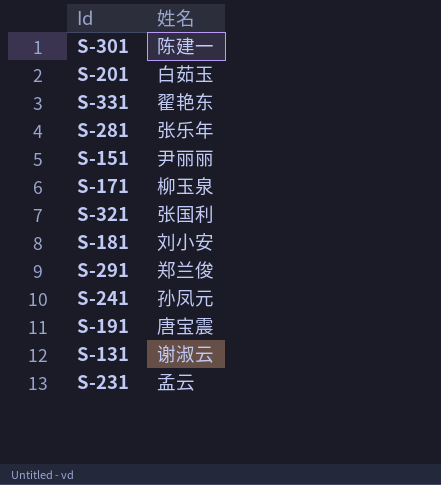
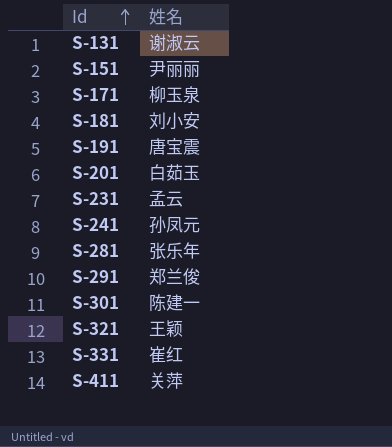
row order: none -> Id ascending
S-321 | 姓名: 张国利 -> 王颖
S-331 | 姓名: 翟艳东 -> 崔红
row S-411: none -> 关萍

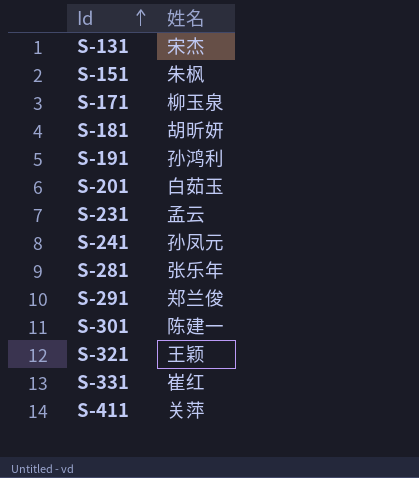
S-131 | 姓名: 谢淑云 -> 宋杰
S-151 | 姓名: 尹丽丽 -> 朱枫
S-181 | 姓名: 刘小安 -> 胡昕妍
S-191 | 姓名: 唐宝震 -> 孙鸿利

